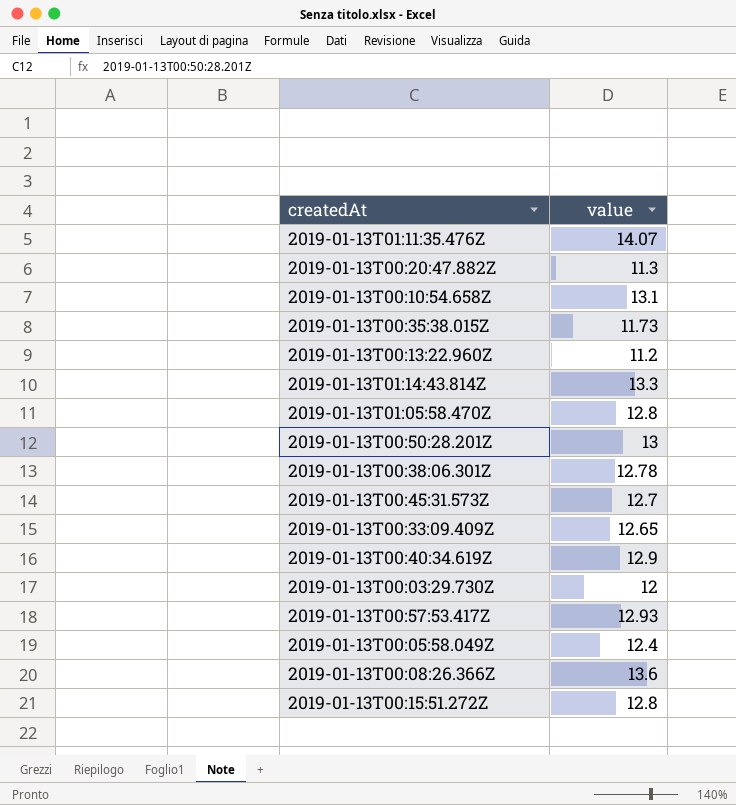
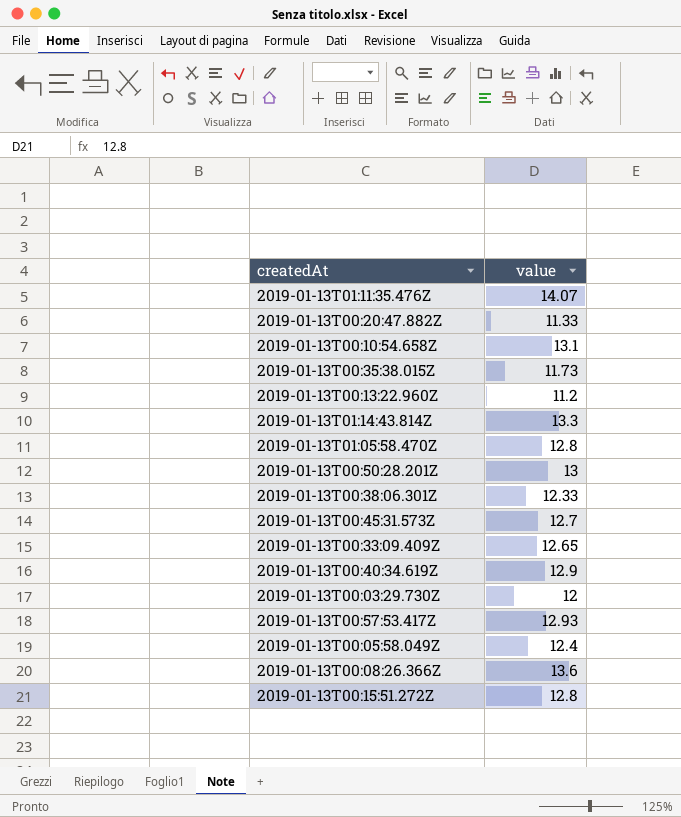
2019-01-13T00:20:47.882Z | value: 11.3 -> 11.33
2019-01-13T00:38:06.301Z | value: 12.78 -> 12.33

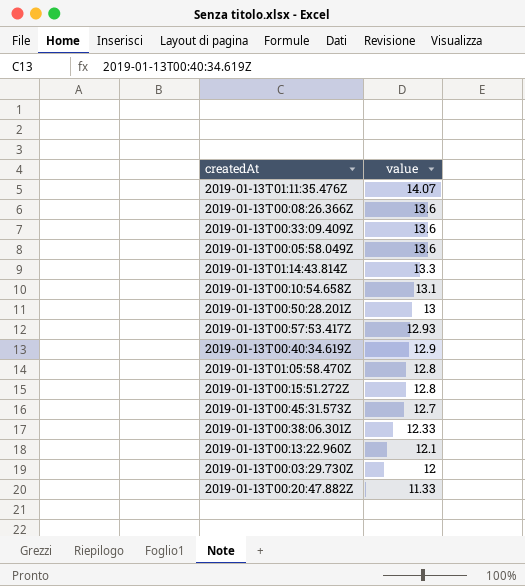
row order: none -> value descending
row 2019-01-13T00:35:38.015Z: 11.73 -> none
2019-01-13T00:33:09.409Z | value: 12.65 -> 13.6
2019-01-13T00:05:58.049Z | value: 12.4 -> 13.6
2019-01-13T00:13:22.960Z | value: 11.2 -> 12.1

